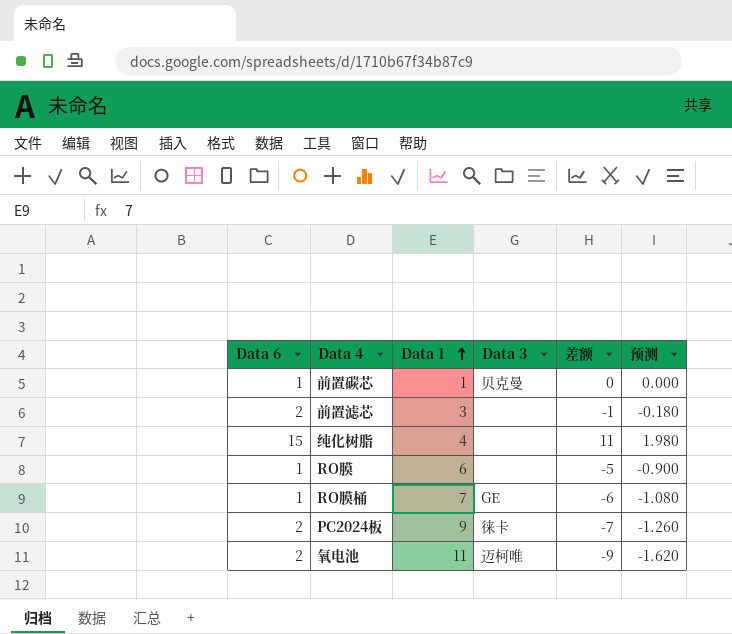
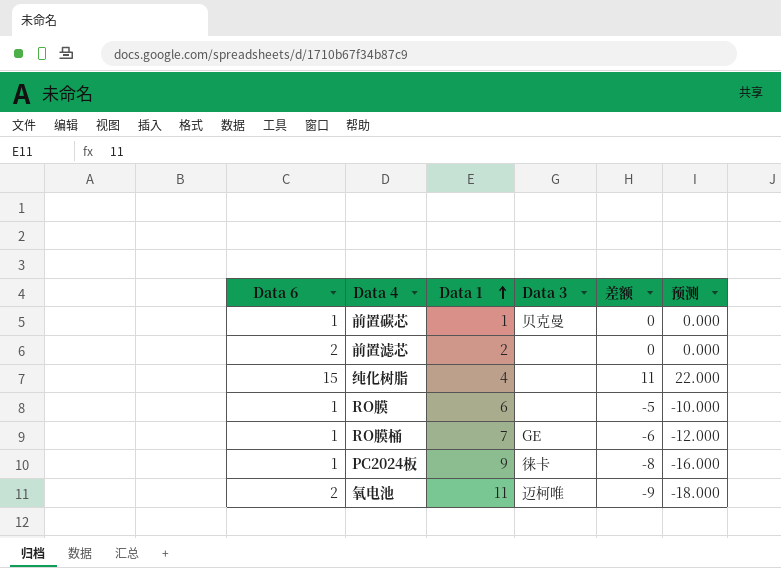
column 预测 | formula: [差额] * 0.18 -> [差额] * 2
前置滤芯 | Data 1: 3 -> 2
前置滤芯 | 差额: -1 -> 0
PC2024板 | Data 6: 2 -> 1
PC2024板 | 差额: -7 -> -8

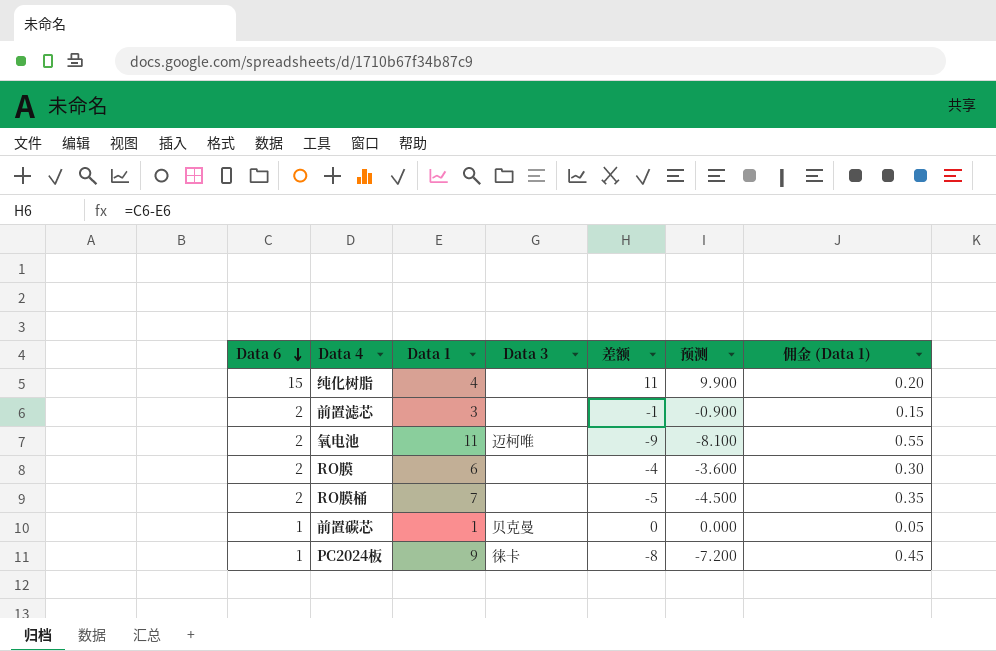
row order: Data 1 ascending -> Data 6 descending
column 预测 | formula: [差额] * 2 -> [差额] * 0.9
column 佣金 (Data 1) | formula: none -> [Data 1] * 0.05
前置滤芯 | Data 1: 2 -> 3
前置滤芯 | 差额: 0 -> -1
RO膜 | Data 6: 1 -> 2
RO膜 | 差额: -5 -> -4
RO膜桶 | Data 6: 1 -> 2
RO膜桶 | Data 3: GE -> none
RO膜桶 | 差额: -6 -> -5

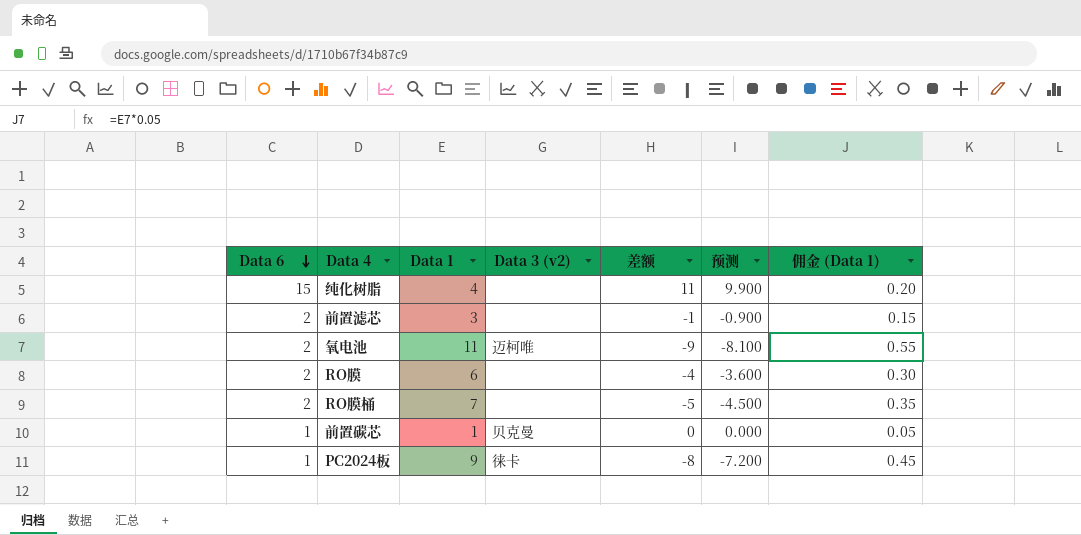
column name: Data 3 -> Data 3 (v2)

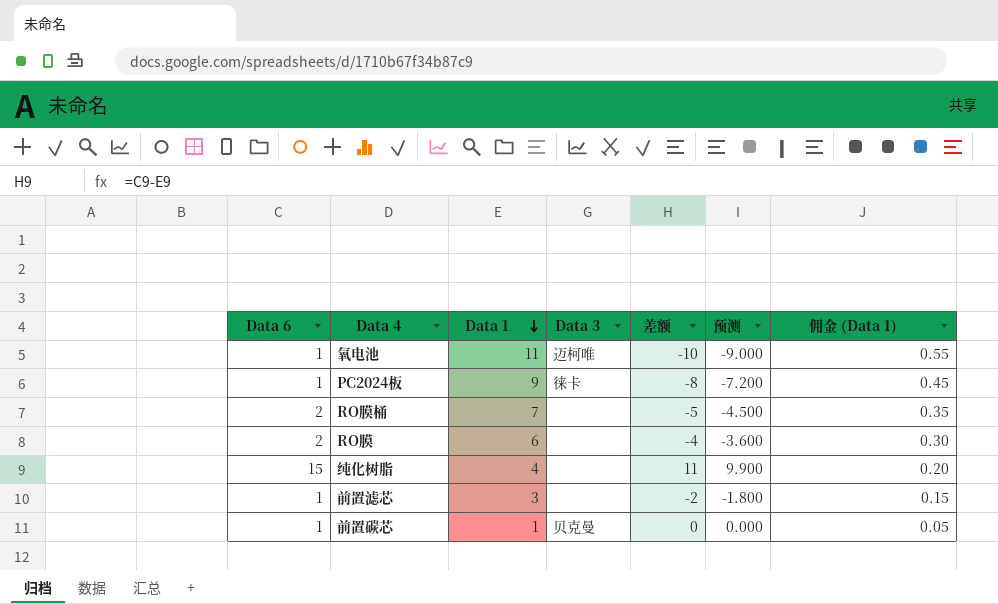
row order: Data 6 descending -> Data 1 descending
column name: Data 3 (v2) -> Data 3
氧电池 | Data 6: 2 -> 1
氧电池 | 差额: -9 -> -10
氧电池 | 预测: -8.100 -> -9.000
前置滤芯 | Data 6: 2 -> 1
前置滤芯 | 差额: -1 -> -2
前置滤芯 | 预测: -0.900 -> -1.800

